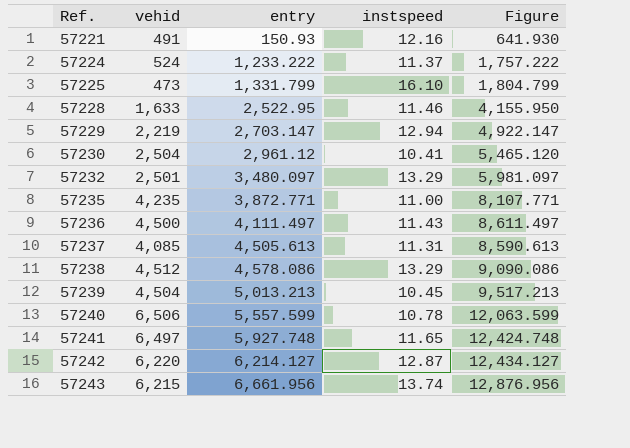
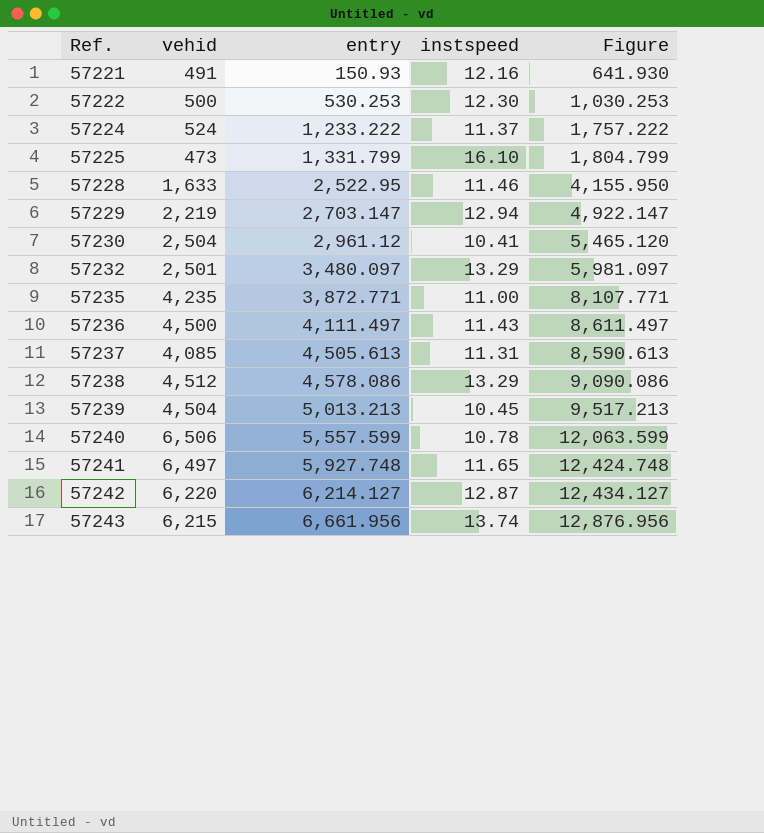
row 57222: none -> 500 | 530.253 | 12.30 | 1,030.253

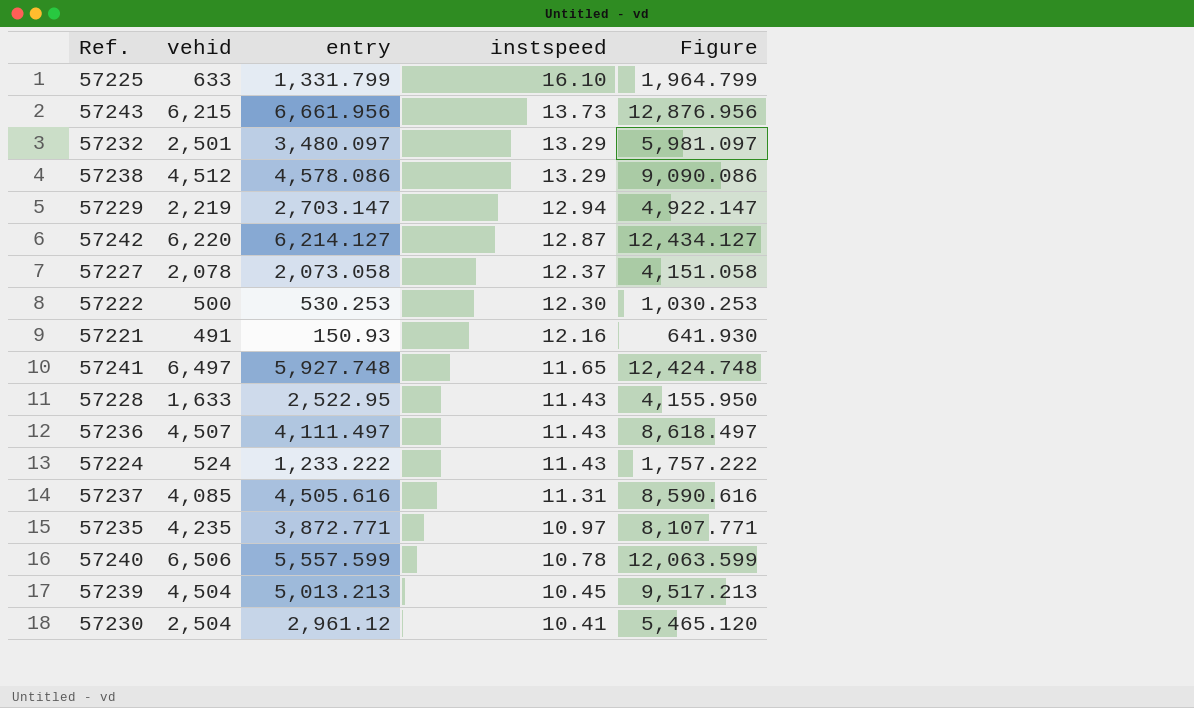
row order: Ref. ascending -> instspeed descending
57225 | vehid: 473 -> 633
57225 | Figure: 1,804.799 -> 1,964.799
57243 | instspeed: 13.74 -> 13.73
row 57227: none -> 2,078 | 2,073.058 | 12.37 | 4,151.058
57228 | instspeed: 11.46 -> 11.43
57236 | vehid: 4,500 -> 4,507
57236 | Figure: 8,611.497 -> 8,618.497
57224 | instspeed: 11.37 -> 11.43
57237 | entry: 4,505.613 -> 4,505.616
57237 | Figure: 8,590.613 -> 8,590.616
57235 | instspeed: 11.00 -> 10.97

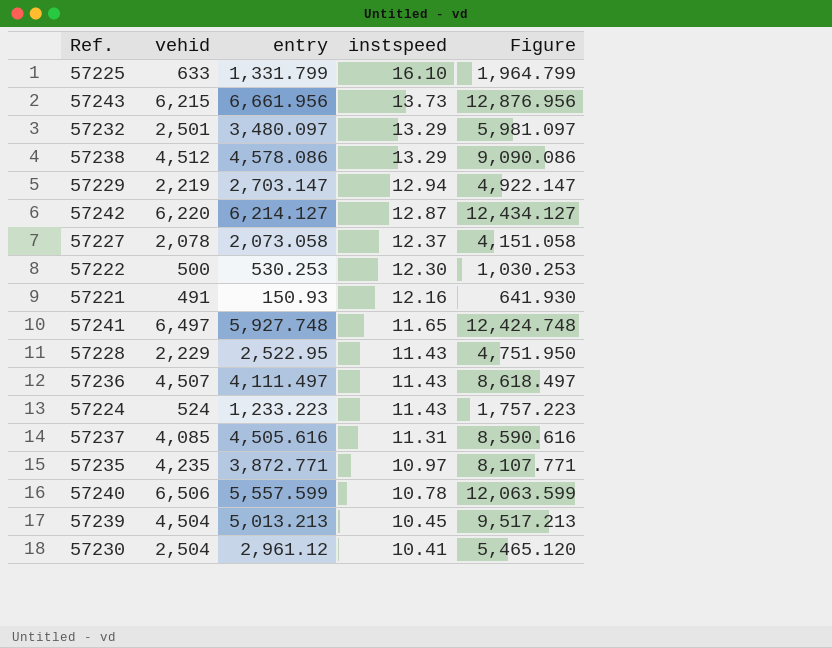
57228 | vehid: 1,633 -> 2,229
57228 | Figure: 4,155.950 -> 4,751.950
57224 | entry: 1,233.222 -> 1,233.223
57224 | Figure: 1,757.222 -> 1,757.223

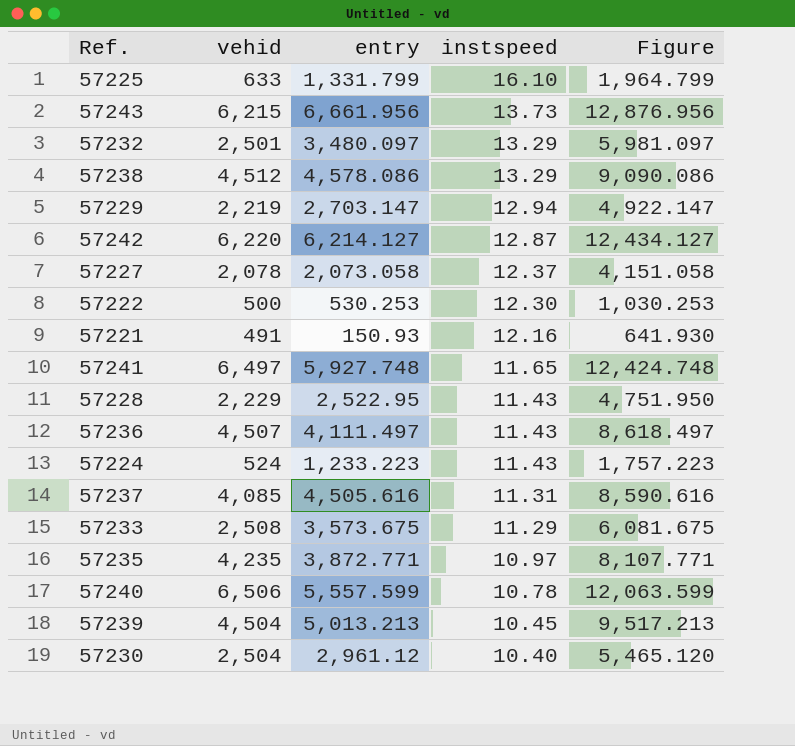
row 57233: none -> 2,508 | 3,573.675 | 11.29 | 6,081.675
57230 | instspeed: 10.41 -> 10.40

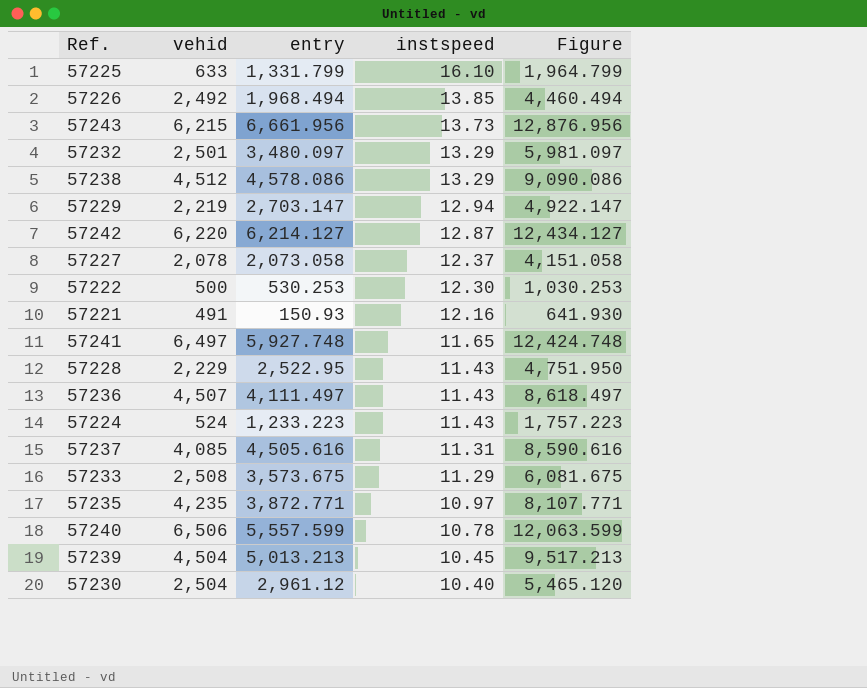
row 57226: none -> 2,492 | 1,968.494 | 13.85 | 4,460.494

